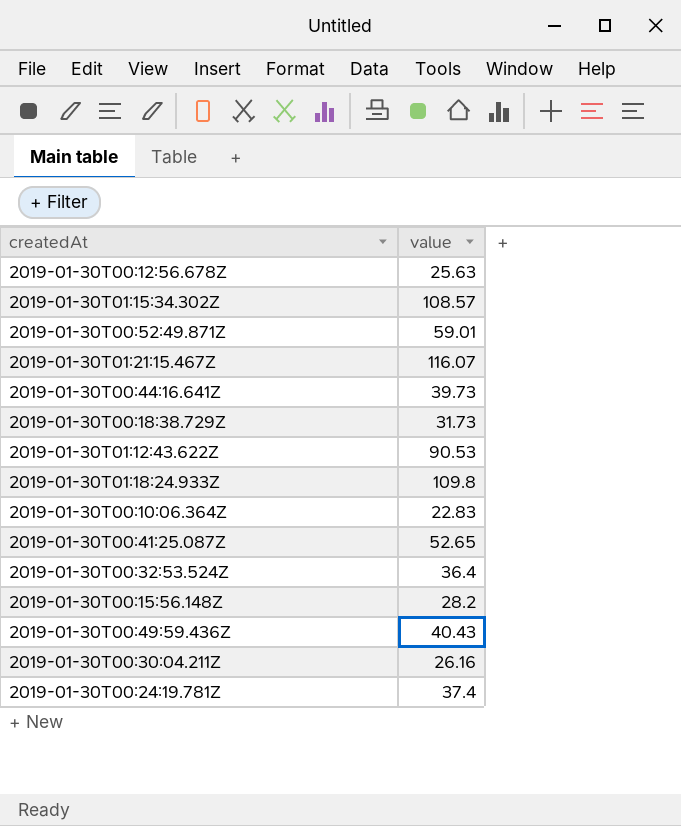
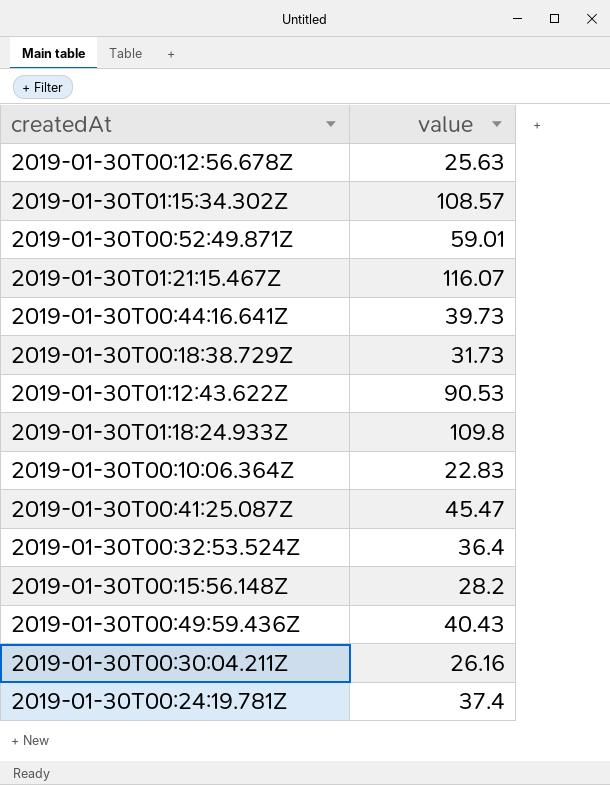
2019-01-30T00:41:25.087Z | value: 52.65 -> 45.47

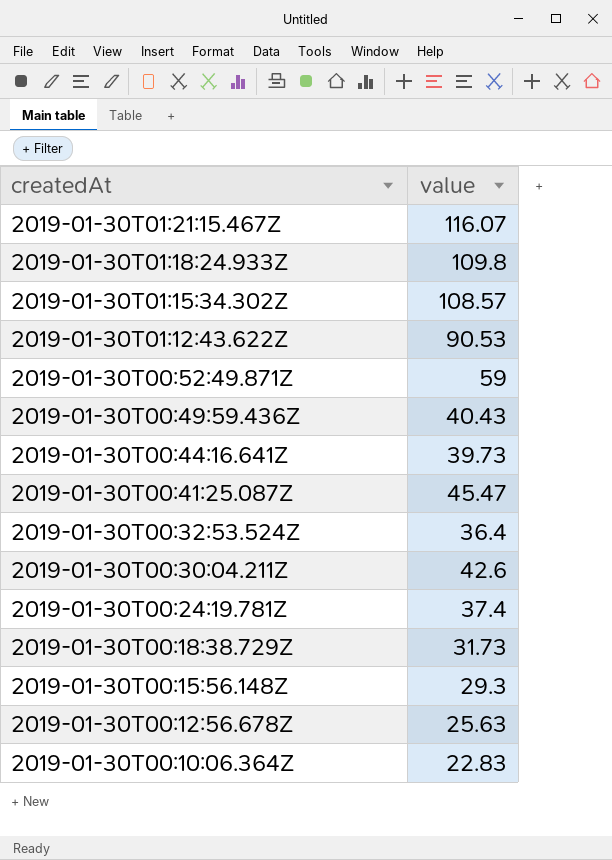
row order: none -> createdAt descending
2019-01-30T00:52:49.871Z | value: 59.01 -> 59
2019-01-30T00:30:04.211Z | value: 26.16 -> 42.6
2019-01-30T00:15:56.148Z | value: 28.2 -> 29.3

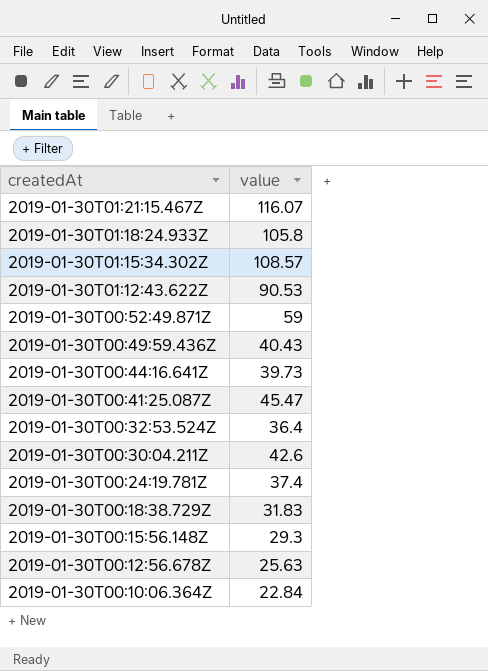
2019-01-30T01:18:24.933Z | value: 109.8 -> 105.8
2019-01-30T00:18:38.729Z | value: 31.73 -> 31.83
2019-01-30T00:10:06.364Z | value: 22.83 -> 22.84

